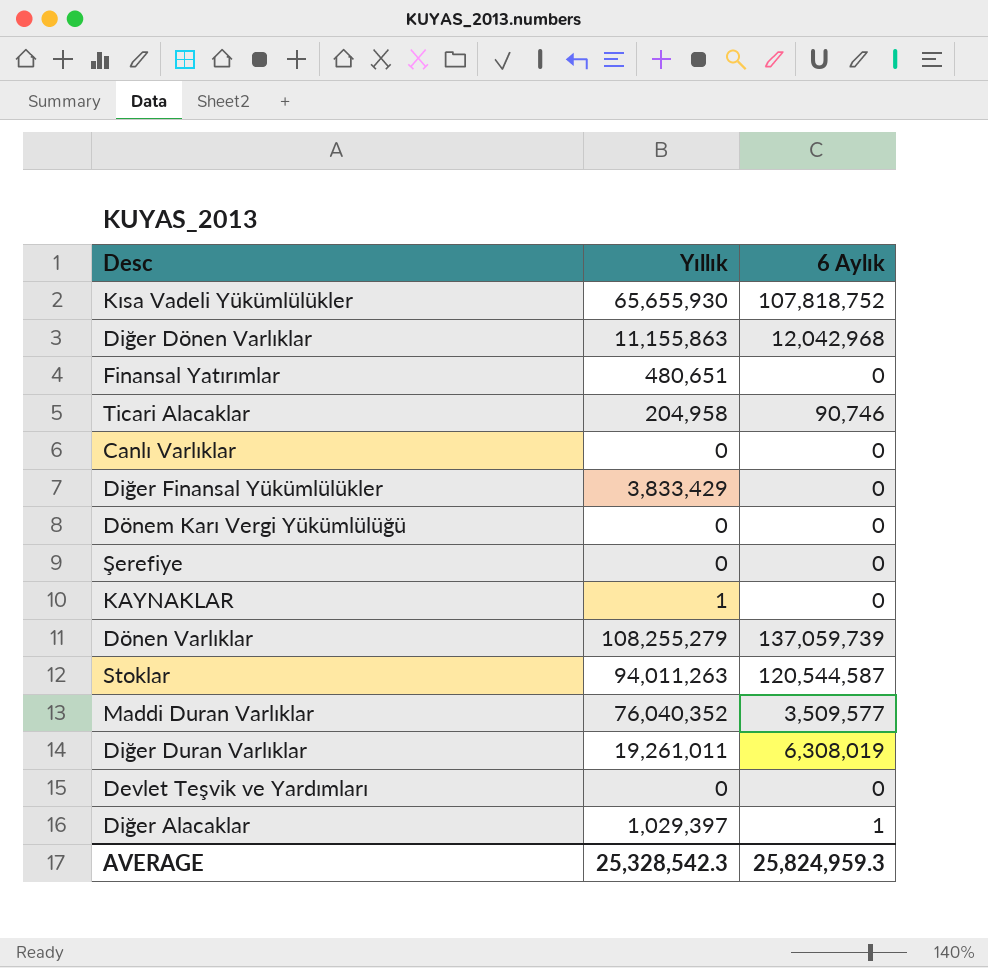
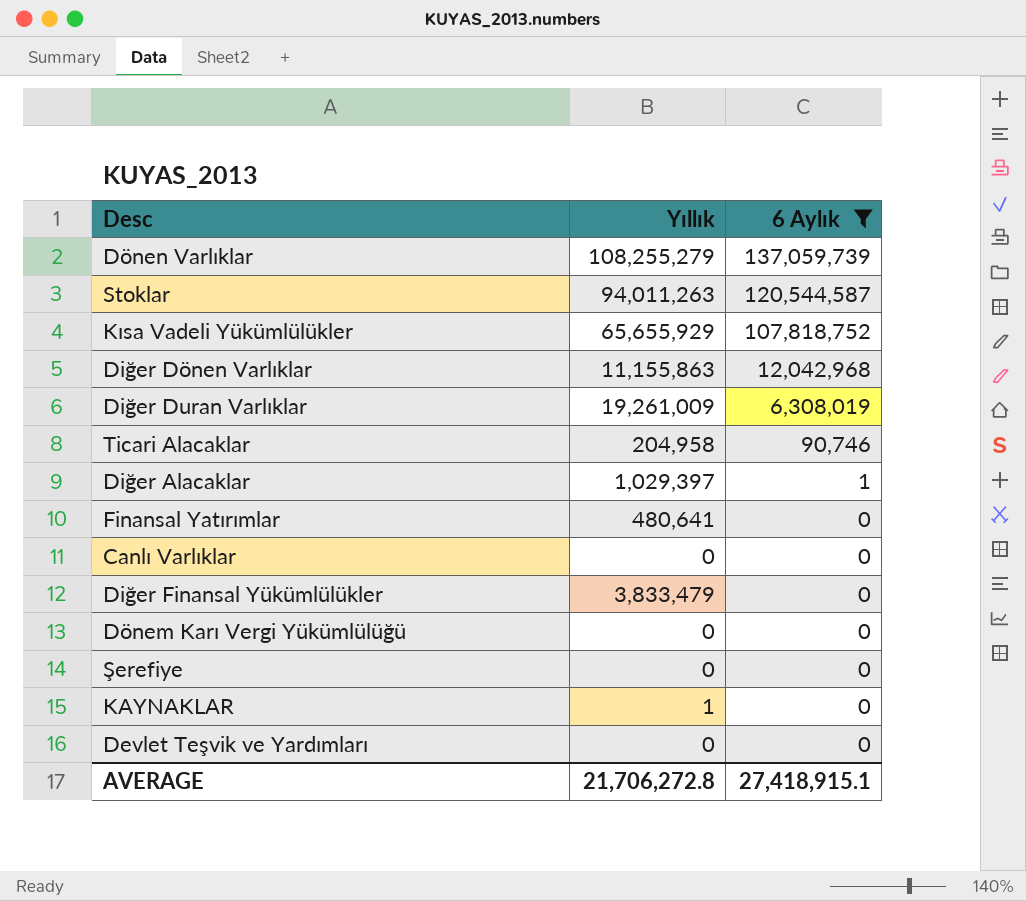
filter: none -> 6 Aylık != 3,509,577
row order: none -> 6 Aylık descending
Kısa Vadeli Yükümlülükler | Yıllık: 65,655,930 -> 65,655,929
Diğer Duran Varlıklar | Yıllık: 19,261,011 -> 19,261,009
Finansal Yatırımlar | Yıllık: 480,651 -> 480,641
Diğer Finansal Yükümlülükler | Yıllık: 3,833,429 -> 3,833,479
AVERAGE | Yıllık: 25,328,542.3 -> 21,706,272.8
AVERAGE | 6 Aylık: 25,824,959.3 -> 27,418,915.1

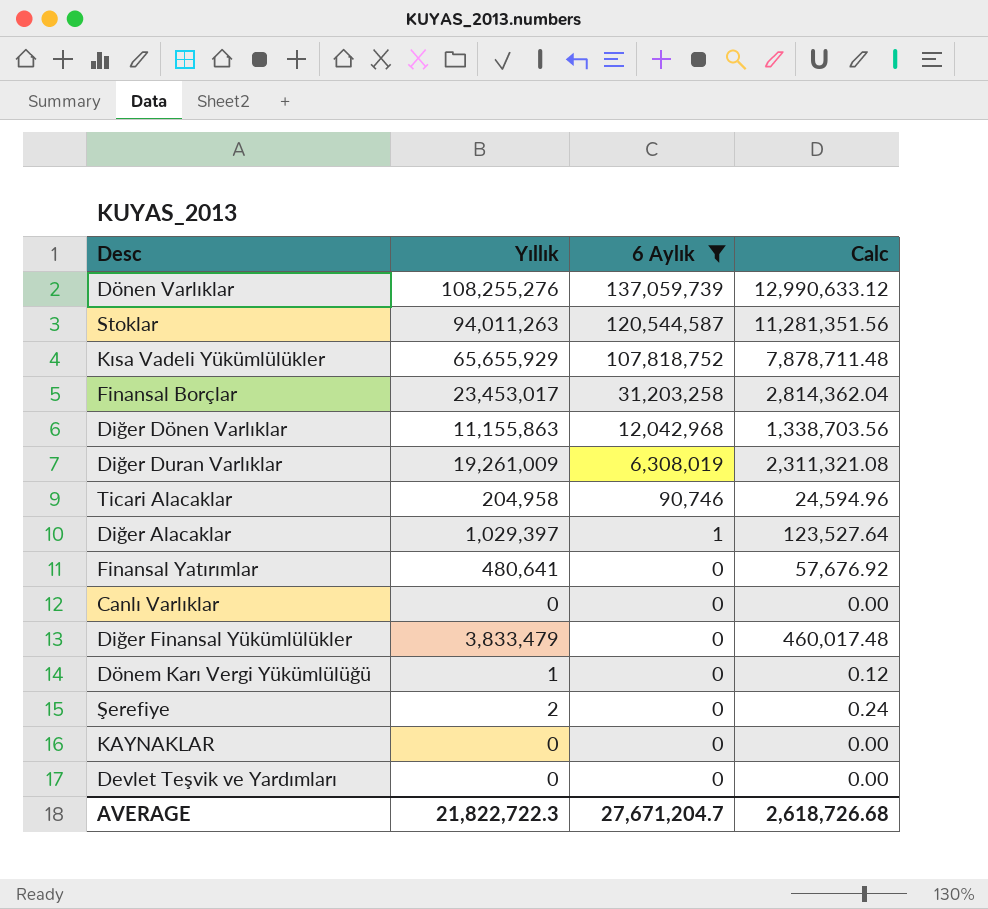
column Calc | formula: none -> [Yıllık] * 0.12
Dönen Varlıklar | Yıllık: 108,255,279 -> 108,255,276
row Finansal Borçlar: none -> 23,453,017 | 31,203,258 | 2,814,362.04
Dönem Karı Vergi Yükümlülüğü | Yıllık: 0 -> 1
Şerefiye | Yıllık: 0 -> 2
KAYNAKLAR | Yıllık: 1 -> 0
AVERAGE | Yıllık: 21,706,272.8 -> 21,822,722.3
AVERAGE | 6 Aylık: 27,418,915.1 -> 27,671,204.7

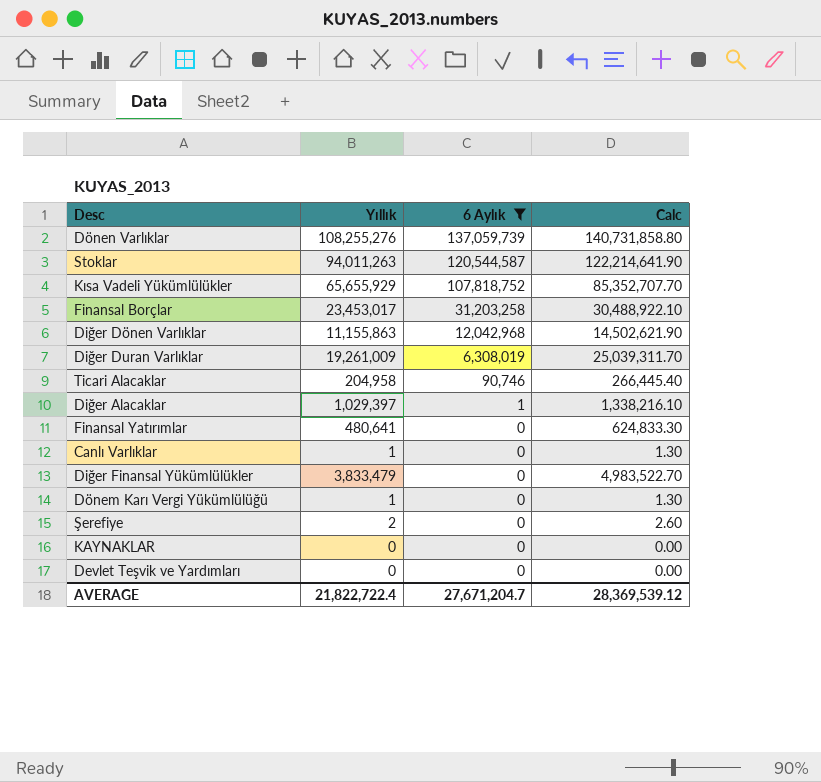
column Calc | formula: [Yıllık] * 0.12 -> [Yıllık] * 1.3
Canlı Varlıklar | Yıllık: 0 -> 1
AVERAGE | Yıllık: 21,822,722.3 -> 21,822,722.4
AVERAGE | Calc: 2,618,726.68 -> 28,369,539.12

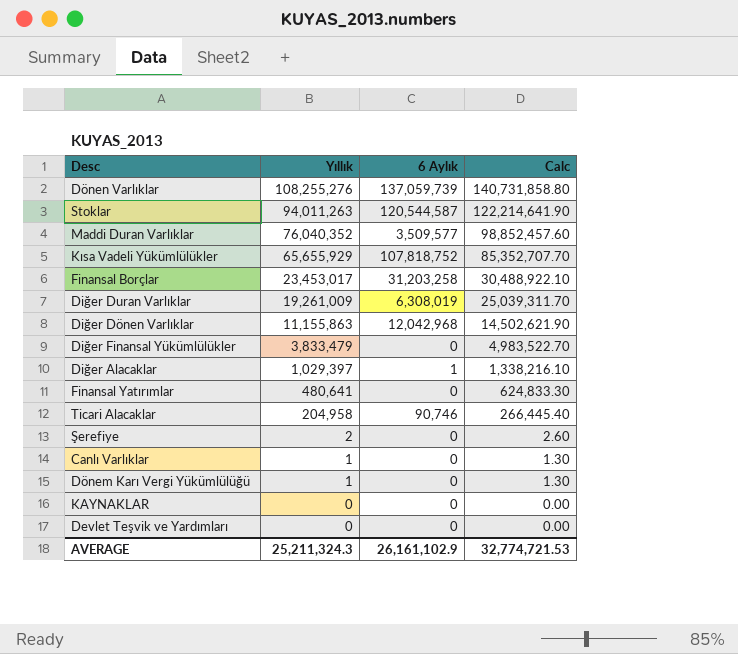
filter: 6 Aylık != 3,509,577 -> none
row order: 6 Aylık descending -> Yıllık descending
AVERAGE | Yıllık: 21,822,722.4 -> 25,211,324.3
AVERAGE | 6 Aylık: 27,671,204.7 -> 26,161,102.9
AVERAGE | Calc: 28,369,539.12 -> 32,774,721.53

